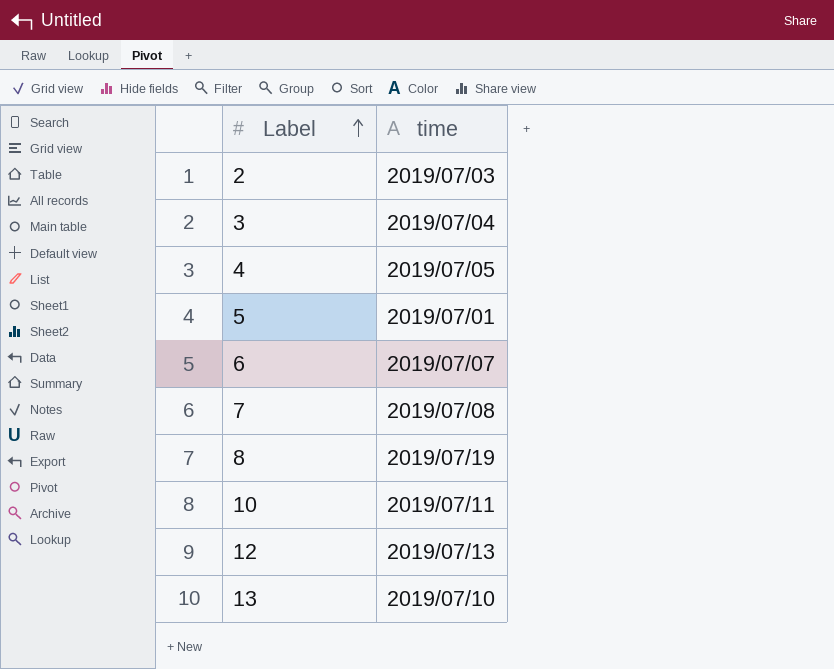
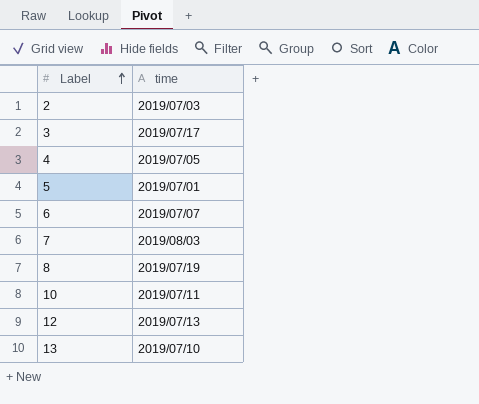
3 | time: 2019/07/04 -> 2019/07/17
7 | time: 2019/07/08 -> 2019/08/03

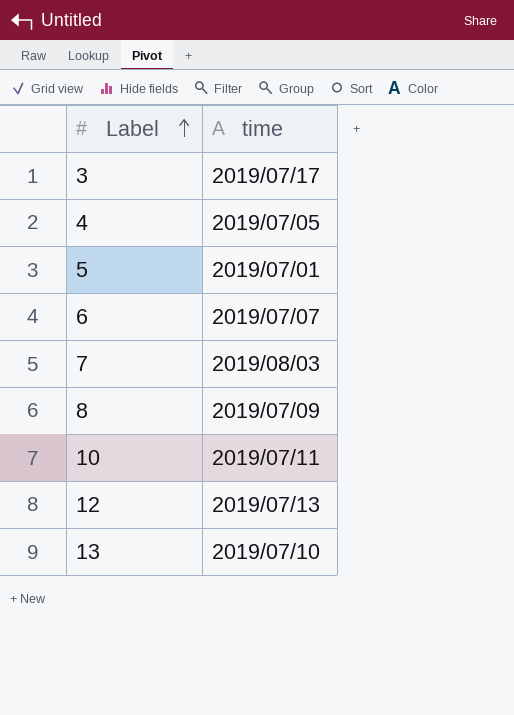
row 2: 2019/07/03 -> none
8 | time: 2019/07/19 -> 2019/07/09

